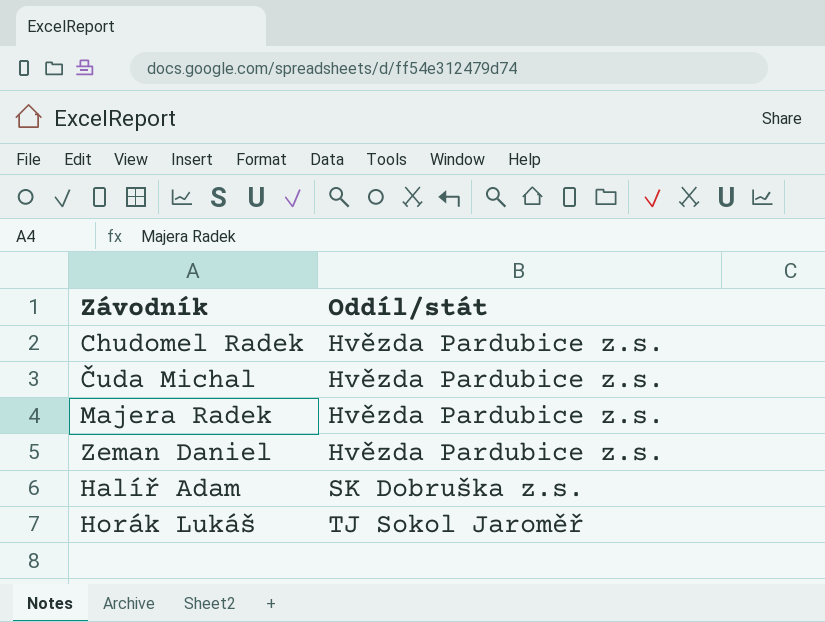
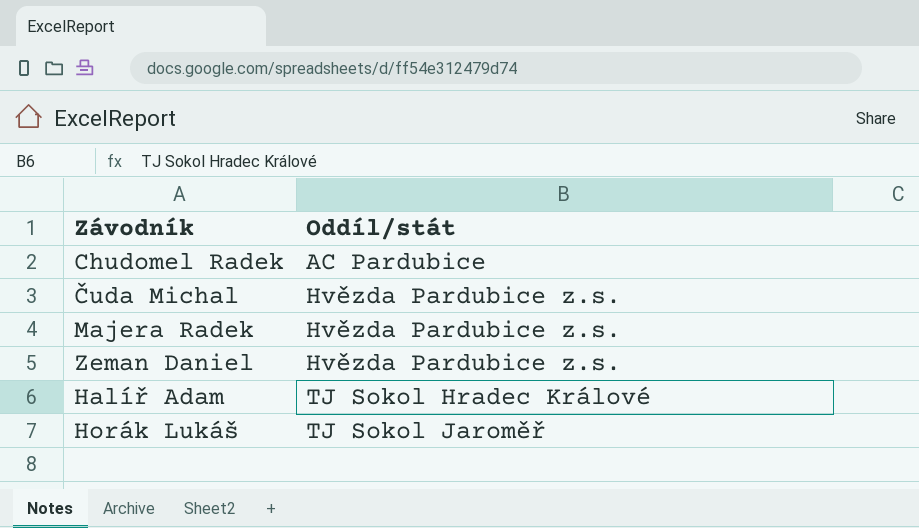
Chudomel Radek | Oddíl/stát: Hvězda Pardubice z.s. -> AC Pardubice
Halíř Adam | Oddíl/stát: SK Dobruška z.s. -> TJ Sokol Hradec Králové

